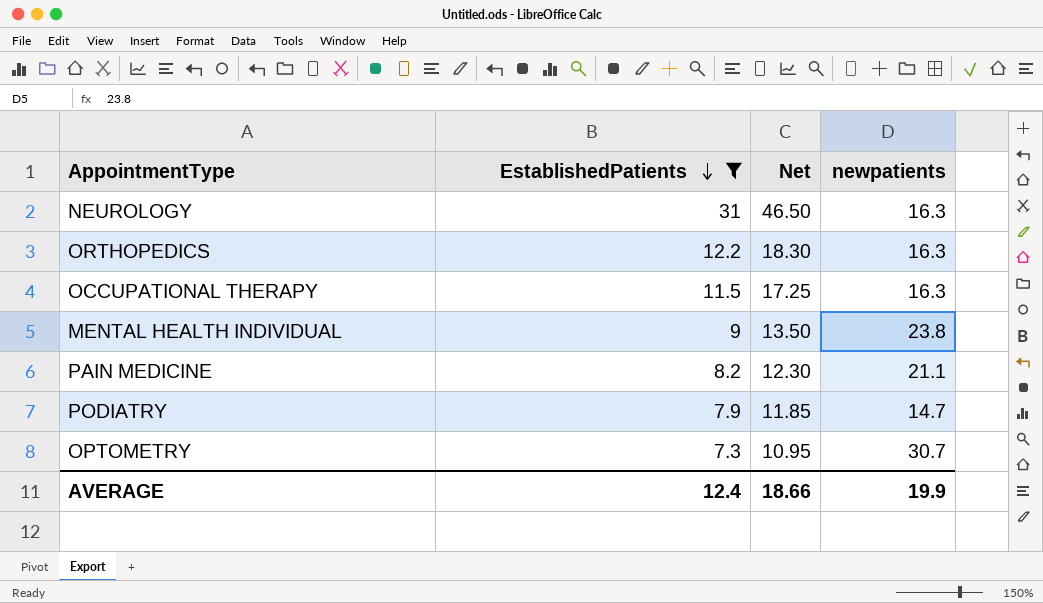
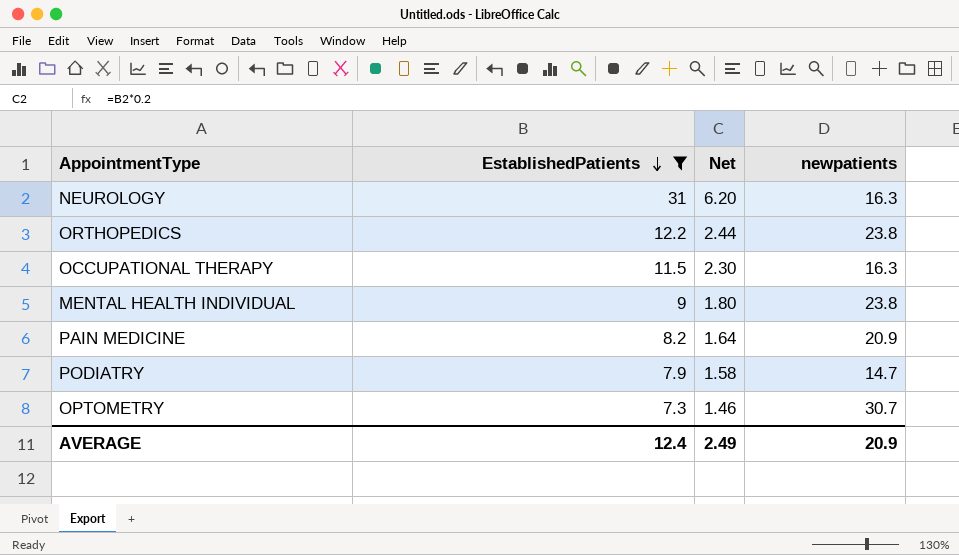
column Net | formula: [EstablishedPatients] * 1.5 -> [EstablishedPatients] * 0.2
ORTHOPEDICS | newpatients: 16.3 -> 23.8
PAIN MEDICINE | newpatients: 21.1 -> 20.9
AVERAGE | Net: 18.66 -> 2.49
AVERAGE | newpatients: 19.9 -> 20.9

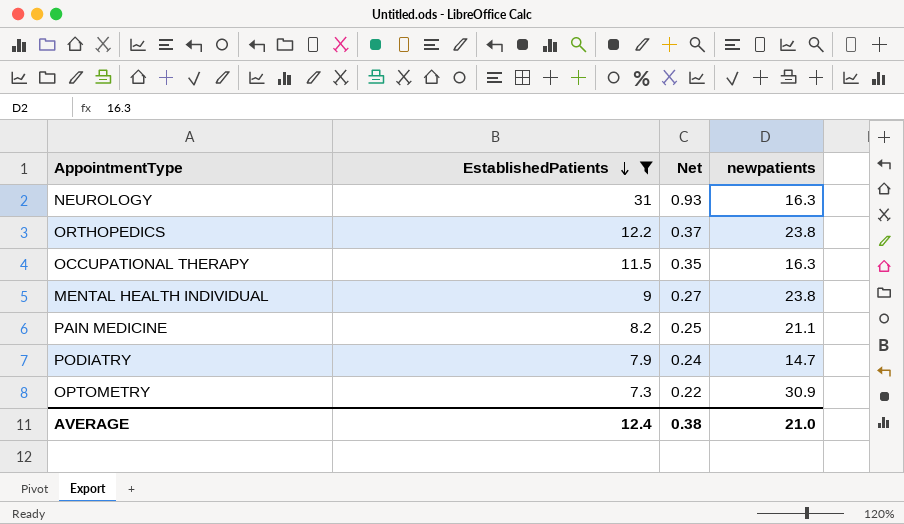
column Net | formula: [EstablishedPatients] * 0.2 -> [EstablishedPatients] * 0.03
PAIN MEDICINE | newpatients: 20.9 -> 21.1
OPTOMETRY | newpatients: 30.7 -> 30.9
AVERAGE | Net: 2.49 -> 0.38
AVERAGE | newpatients: 20.9 -> 21.0

